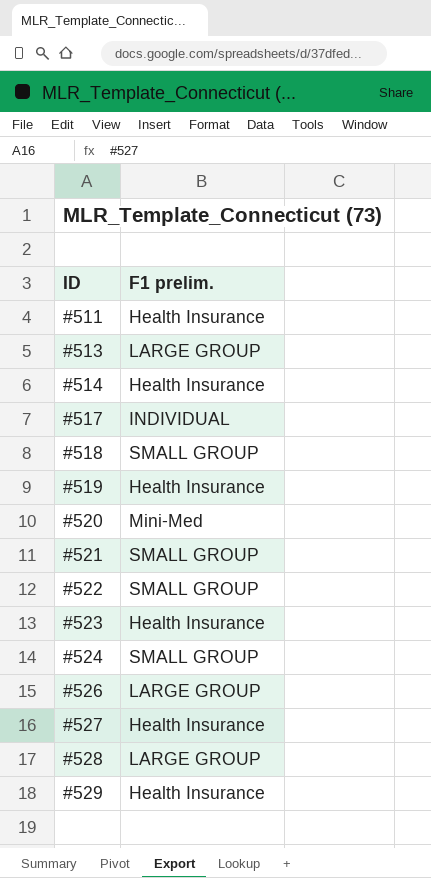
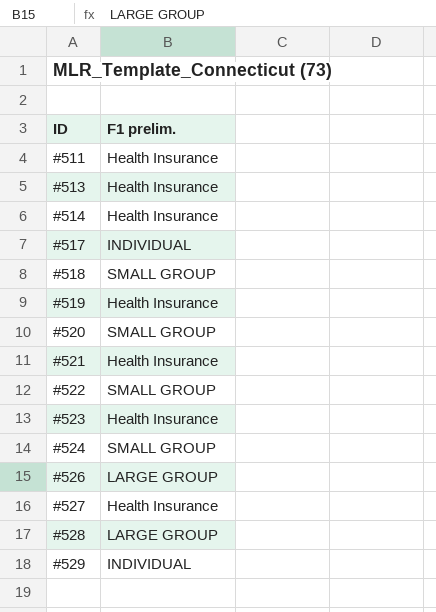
#513 | F1 prelim.: LARGE GROUP -> Health Insurance
#520 | F1 prelim.: Mini-Med -> SMALL GROUP
#521 | F1 prelim.: SMALL GROUP -> Health Insurance
#529 | F1 prelim.: Health Insurance -> INDIVIDUAL

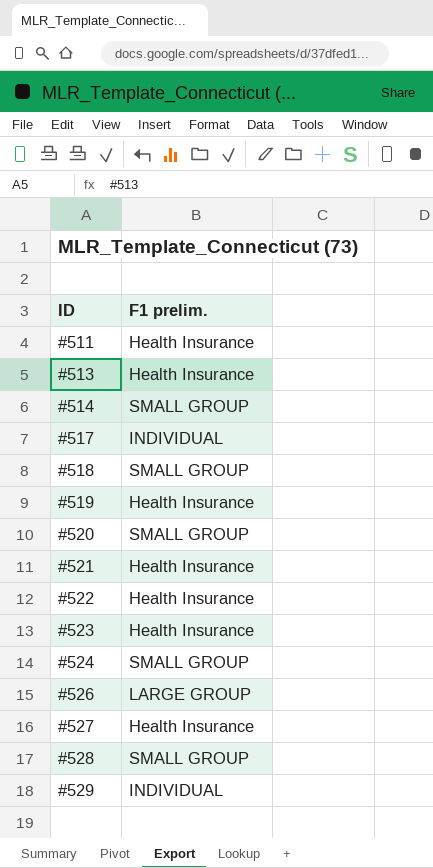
#514 | F1 prelim.: Health Insurance -> SMALL GROUP
#522 | F1 prelim.: SMALL GROUP -> Health Insurance
#528 | F1 prelim.: LARGE GROUP -> SMALL GROUP

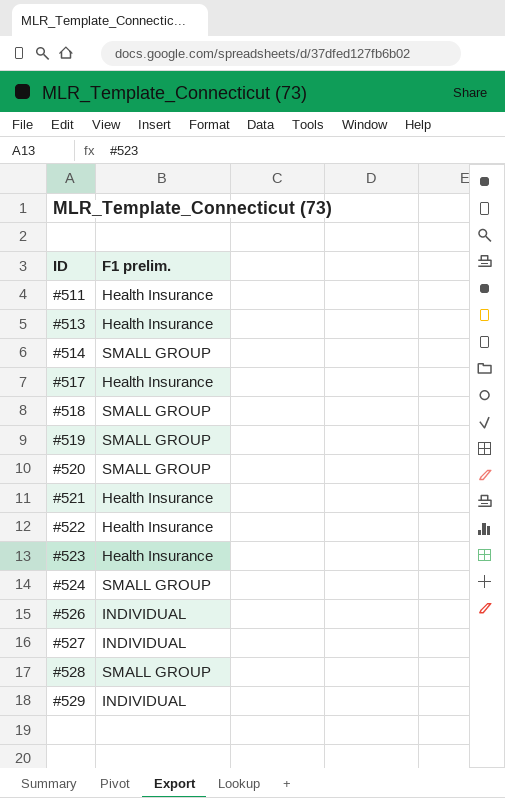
#517 | F1 prelim.: INDIVIDUAL -> Health Insurance
#519 | F1 prelim.: Health Insurance -> SMALL GROUP
#526 | F1 prelim.: LARGE GROUP -> INDIVIDUAL
#527 | F1 prelim.: Health Insurance -> INDIVIDUAL

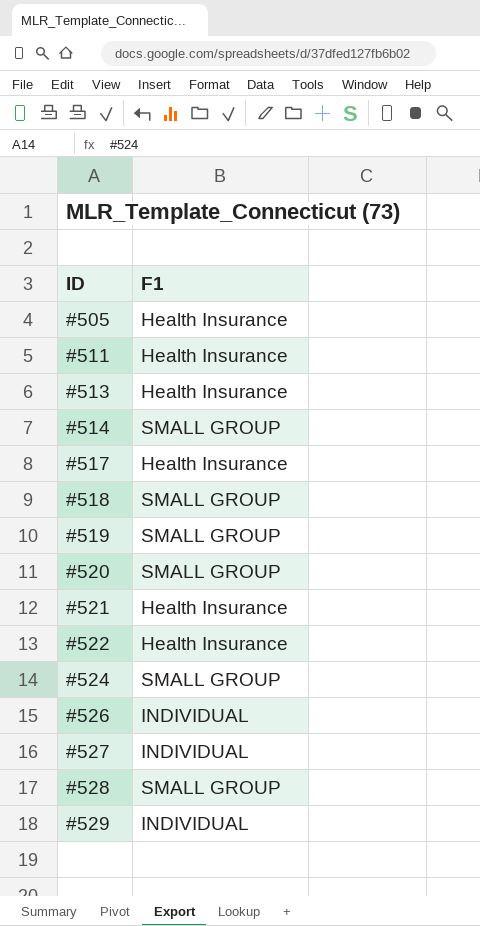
column name: F1 prelim. -> F1
row #523: Health Insurance -> none
row #505: none -> Health Insurance

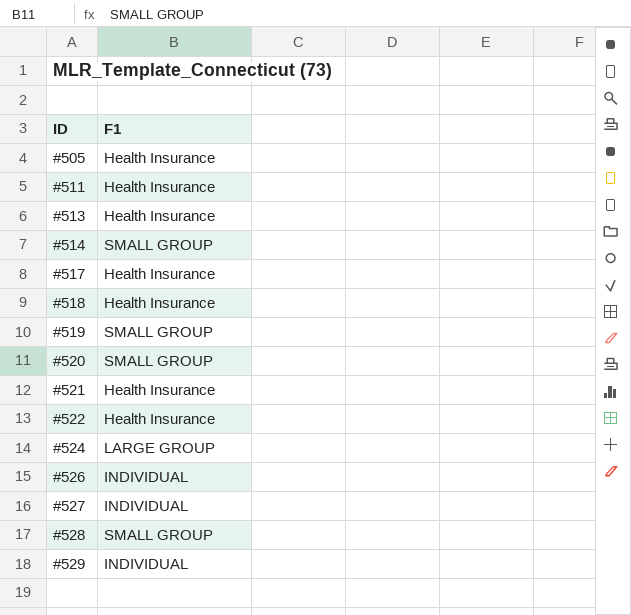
#518 | F1: SMALL GROUP -> Health Insurance
#524 | F1: SMALL GROUP -> LARGE GROUP

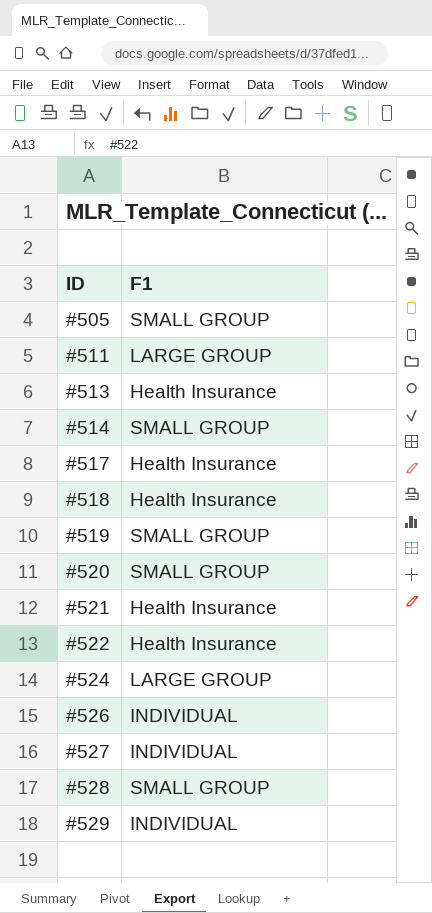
#505 | F1: Health Insurance -> SMALL GROUP
#511 | F1: Health Insurance -> LARGE GROUP

